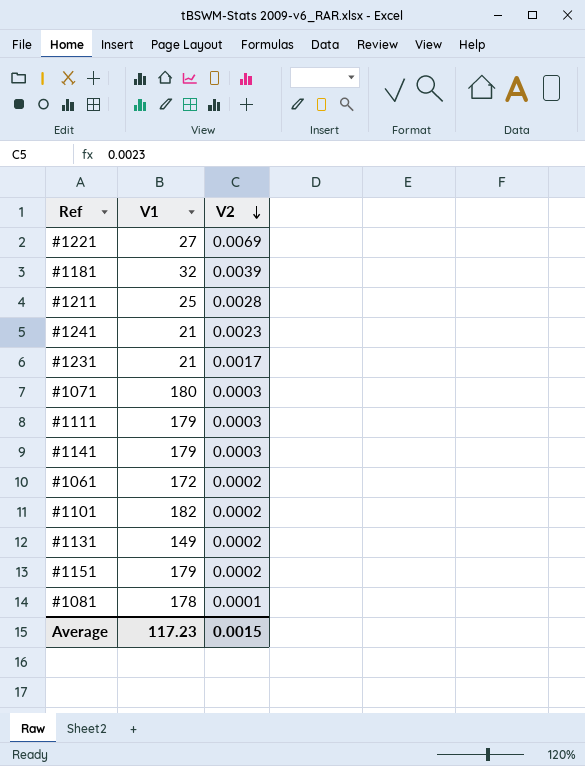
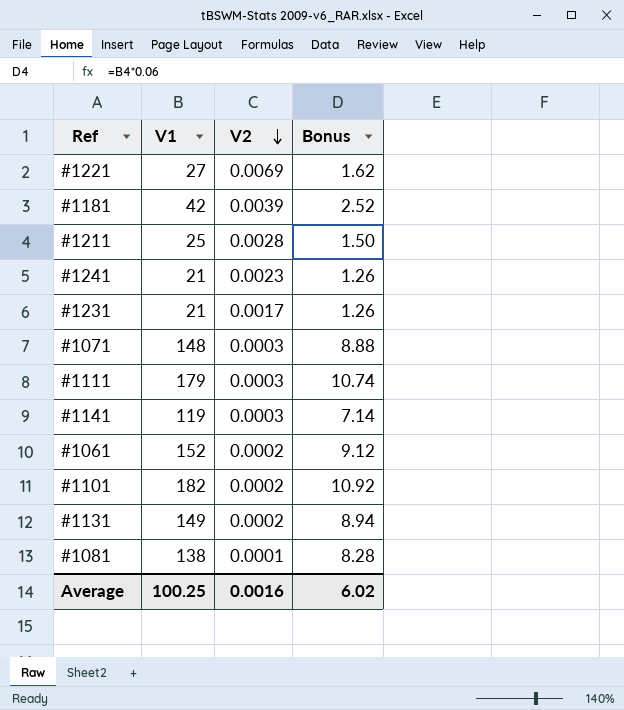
column Bonus | formula: none -> [V1] * 0.06
row #1151: 179 | 0.0002 -> none
#1181 | V1: 32 -> 42
#1071 | V1: 180 -> 148
#1141 | V1: 179 -> 119
#1061 | V1: 172 -> 152
#1081 | V1: 178 -> 138
Average | V1: 117.23 -> 100.25
Average | V2: 0.0015 -> 0.0016

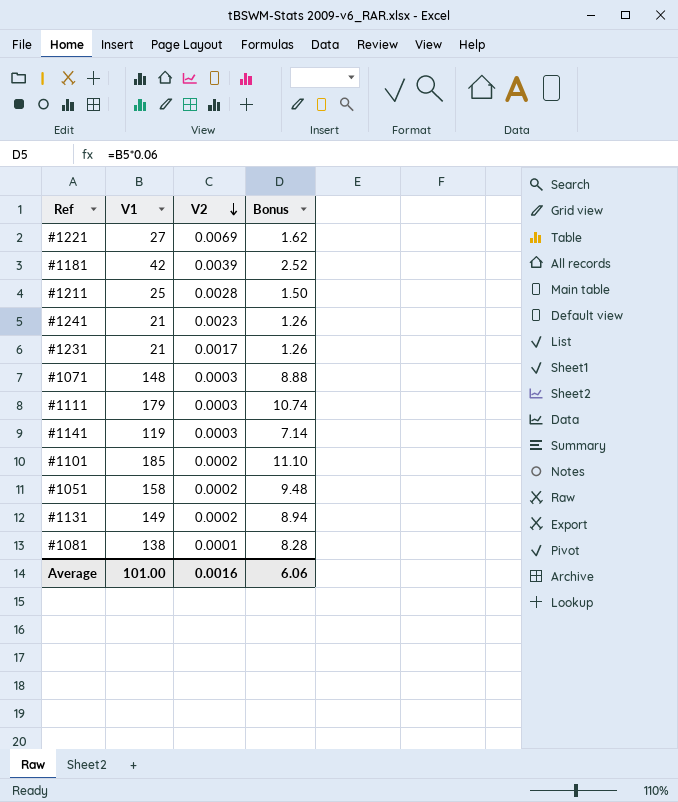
row #1061: 152 | 0.0002 | 9.12 -> none
#1101 | V1: 182 -> 185
#1101 | Bonus: 10.92 -> 11.10
row #1051: none -> 158 | 0.0002 | 9.48
Average | V1: 100.25 -> 101.00
Average | Bonus: 6.02 -> 6.06

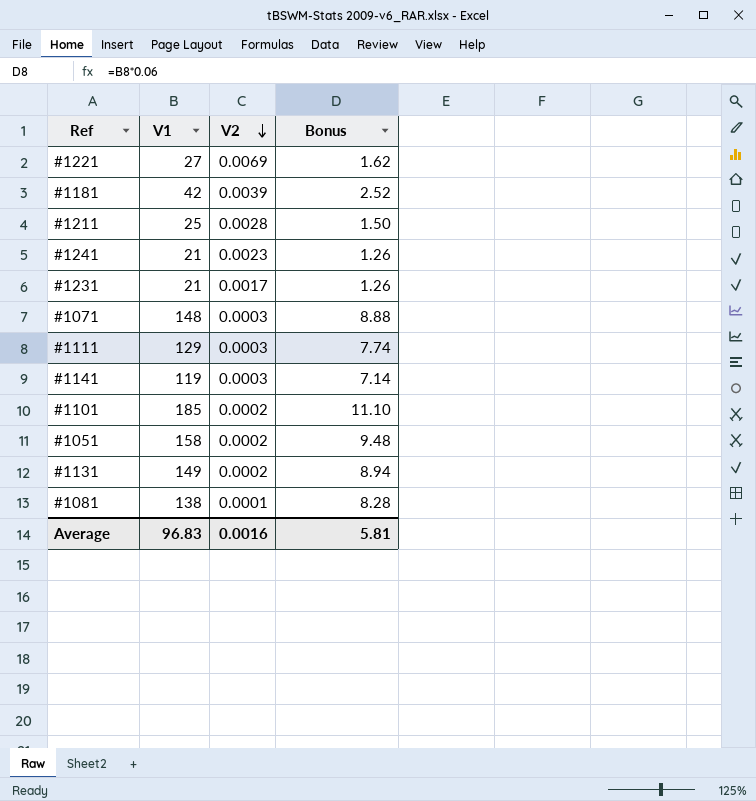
#1111 | V1: 179 -> 129
#1111 | Bonus: 10.74 -> 7.74
Average | V1: 101.00 -> 96.83
Average | Bonus: 6.06 -> 5.81

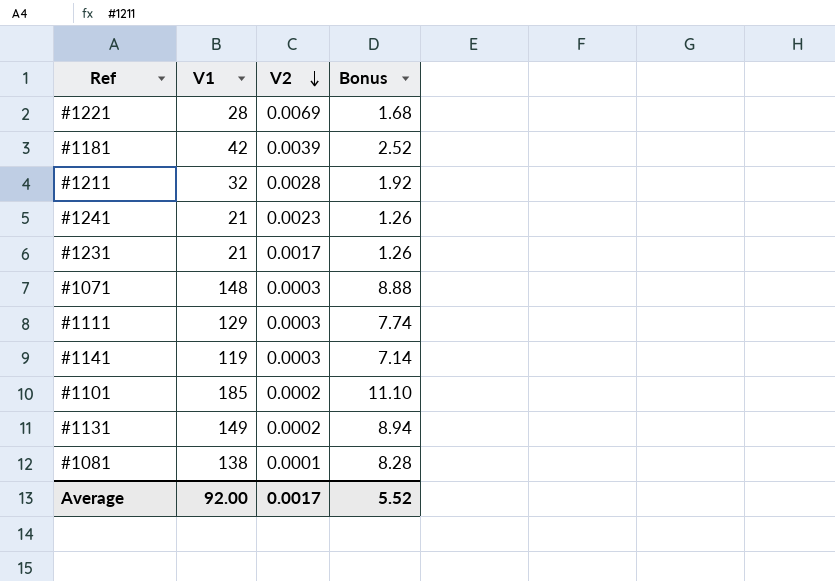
row #1051: 158 | 0.0002 | 9.48 -> none
#1221 | V1: 27 -> 28
#1221 | Bonus: 1.62 -> 1.68
#1211 | V1: 25 -> 32
#1211 | Bonus: 1.50 -> 1.92
Average | V1: 96.83 -> 92.00
Average | V2: 0.0016 -> 0.0017
Average | Bonus: 5.81 -> 5.52

